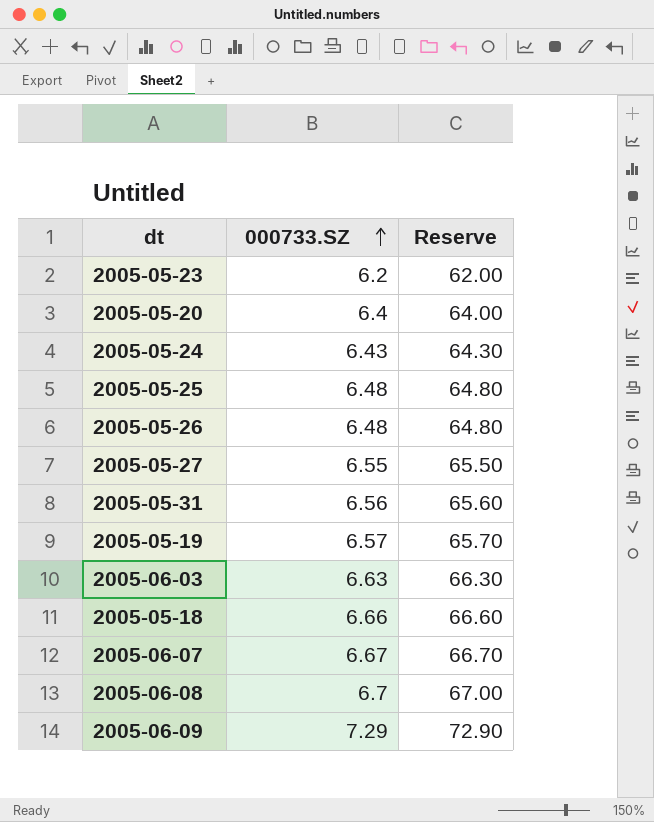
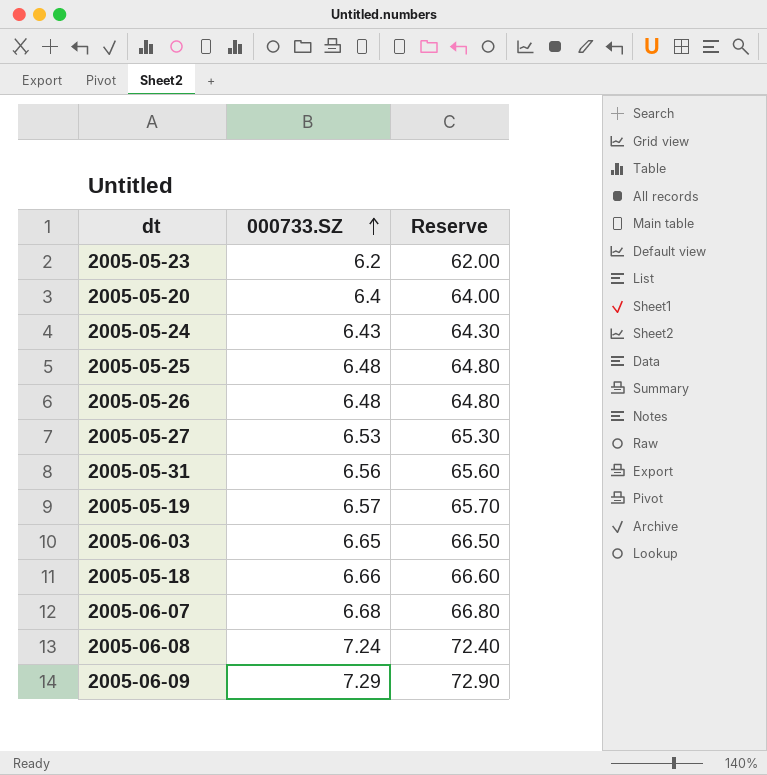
2005-05-27 | 000733.SZ: 6.55 -> 6.53
2005-05-27 | Reserve: 65.50 -> 65.30
2005-06-03 | 000733.SZ: 6.63 -> 6.65
2005-06-03 | Reserve: 66.30 -> 66.50
2005-06-07 | 000733.SZ: 6.67 -> 6.68
2005-06-07 | Reserve: 66.70 -> 66.80
2005-06-08 | 000733.SZ: 6.7 -> 7.24
2005-06-08 | Reserve: 67.00 -> 72.40

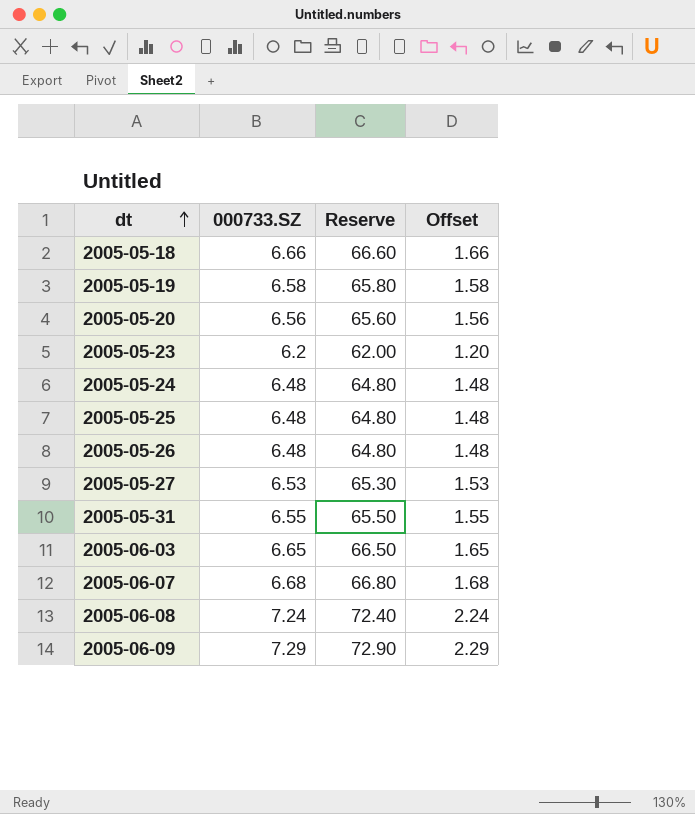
row order: 000733.SZ ascending -> dt ascending
column Offset | formula: none -> [000733.SZ] - 5
2005-05-19 | 000733.SZ: 6.57 -> 6.58
2005-05-19 | Reserve: 65.70 -> 65.80
2005-05-20 | 000733.SZ: 6.4 -> 6.56
2005-05-20 | Reserve: 64.00 -> 65.60
2005-05-24 | 000733.SZ: 6.43 -> 6.48
2005-05-24 | Reserve: 64.30 -> 64.80
2005-05-31 | 000733.SZ: 6.56 -> 6.55
2005-05-31 | Reserve: 65.60 -> 65.50

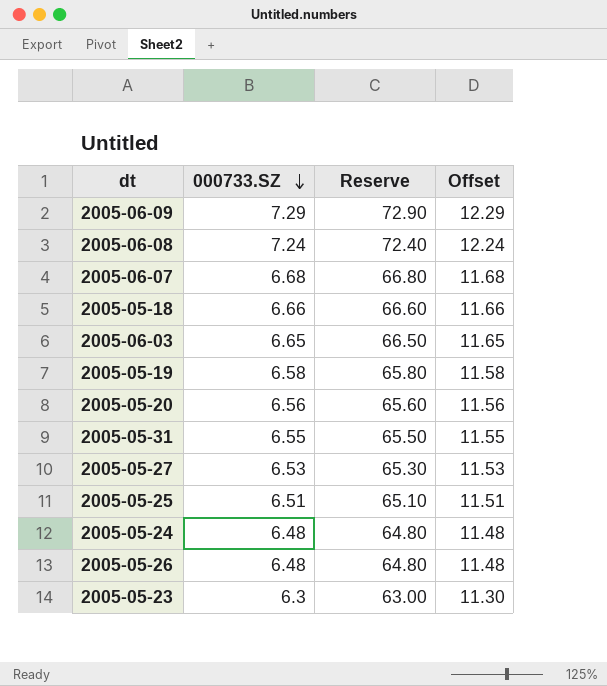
row order: dt ascending -> 000733.SZ descending
column Offset | formula: [000733.SZ] - 5 -> [000733.SZ] + 5
2005-05-25 | 000733.SZ: 6.48 -> 6.51
2005-05-25 | Reserve: 64.80 -> 65.10
2005-05-23 | 000733.SZ: 6.2 -> 6.3
2005-05-23 | Reserve: 62.00 -> 63.00

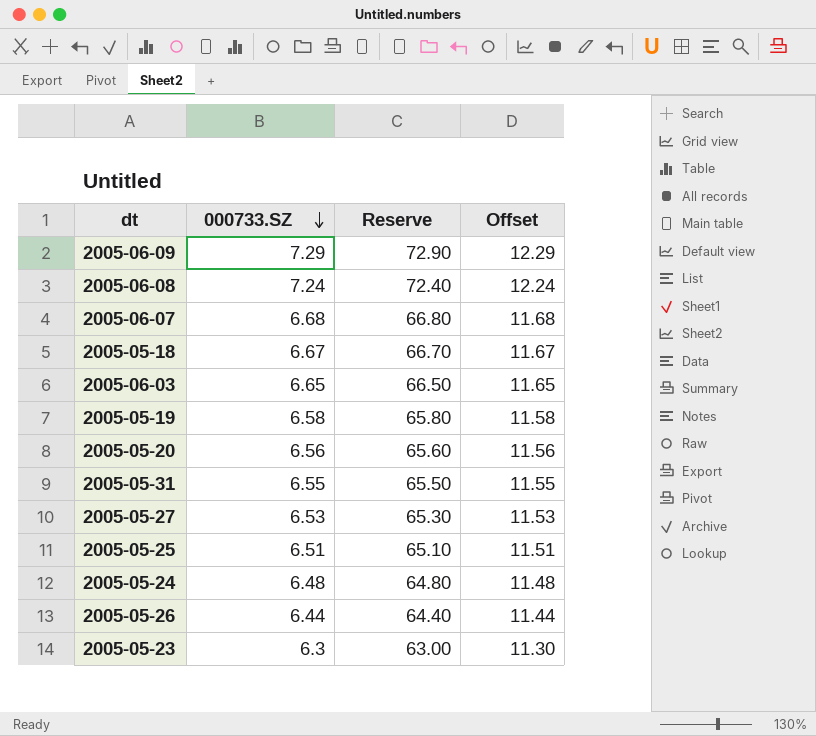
2005-05-18 | 000733.SZ: 6.66 -> 6.67
2005-05-18 | Reserve: 66.60 -> 66.70
2005-05-18 | Offset: 11.66 -> 11.67
2005-05-26 | 000733.SZ: 6.48 -> 6.44
2005-05-26 | Reserve: 64.80 -> 64.40
2005-05-26 | Offset: 11.48 -> 11.44

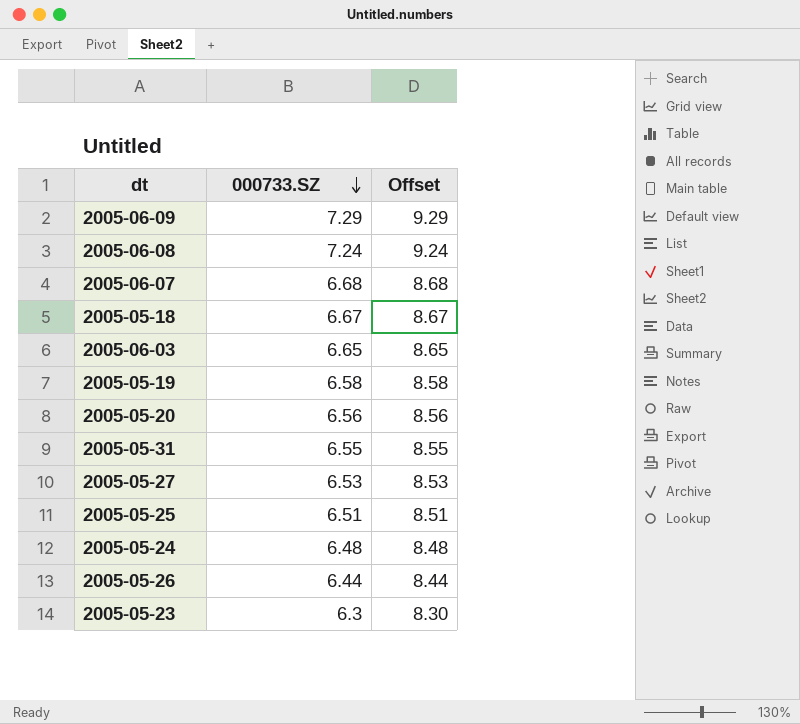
column Reserve | formula: [000733.SZ] * 10 -> none
column Offset | formula: [000733.SZ] + 5 -> [000733.SZ] + 2

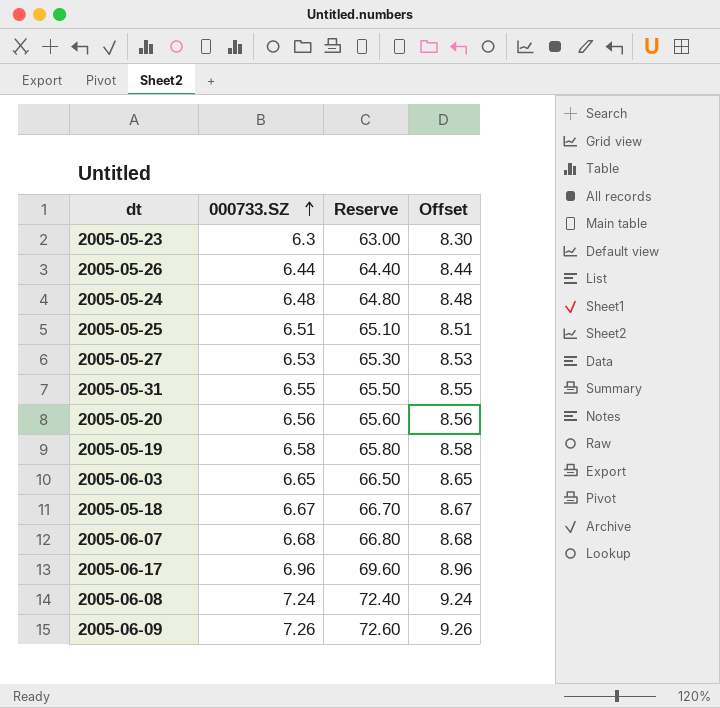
row order: 000733.SZ descending -> 000733.SZ ascending
column Reserve | formula: none -> [000733.SZ] * 10
row 2005-06-17: none -> 6.96 | 69.60 | 8.96
2005-06-09 | 000733.SZ: 7.29 -> 7.26
2005-06-09 | Offset: 9.29 -> 9.26

